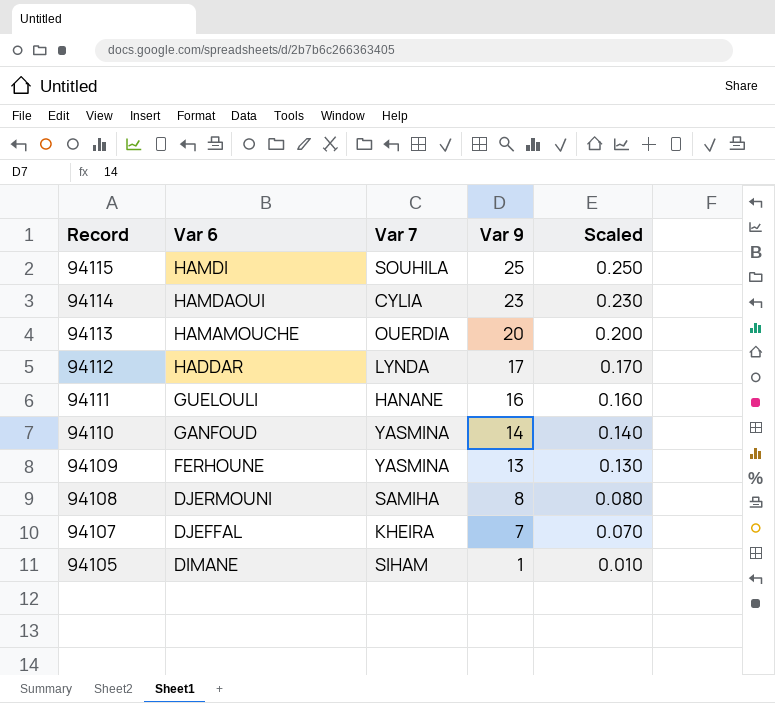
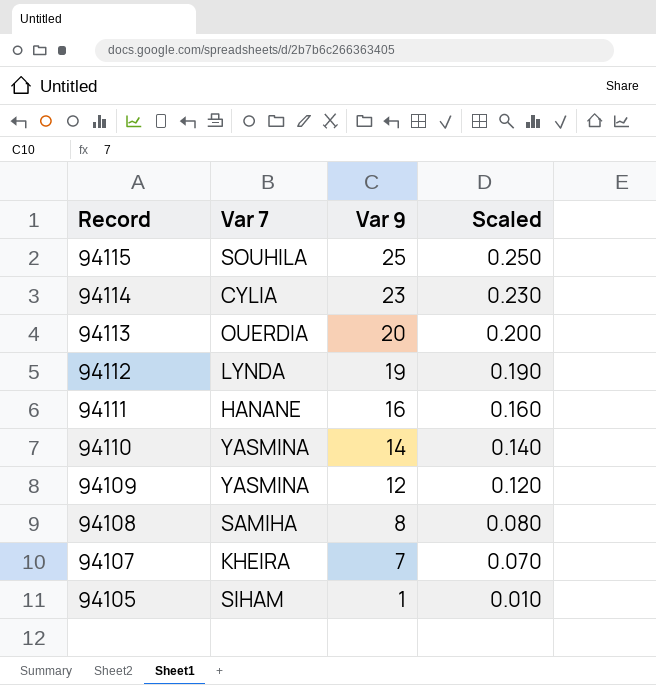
column Var 6 | position: 2 -> none
94112 | Var 9: 17 -> 19
94112 | Scaled: 0.170 -> 0.190
94109 | Var 9: 13 -> 12
94109 | Scaled: 0.130 -> 0.120

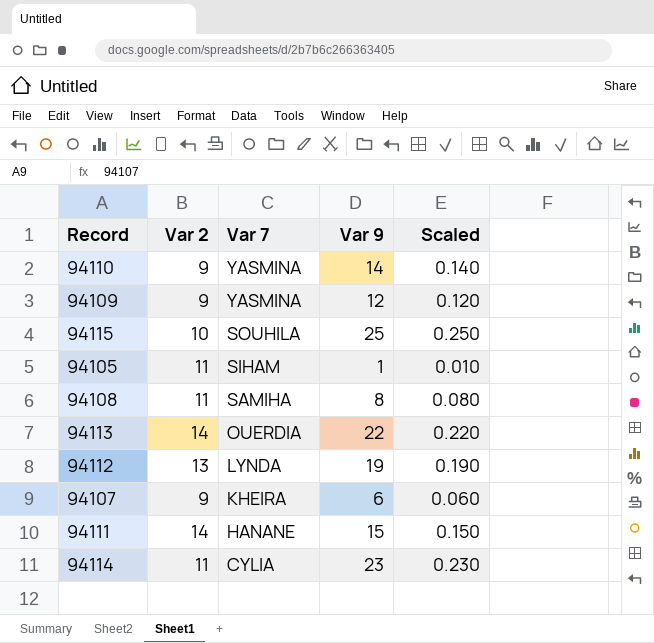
row order: Record descending -> Var 7 descending
column Var 2 | position: none -> 2
94113 | Var 9: 20 -> 22
94113 | Scaled: 0.200 -> 0.220
94107 | Var 9: 7 -> 6
94107 | Scaled: 0.070 -> 0.060
94111 | Var 9: 16 -> 15
94111 | Scaled: 0.160 -> 0.150

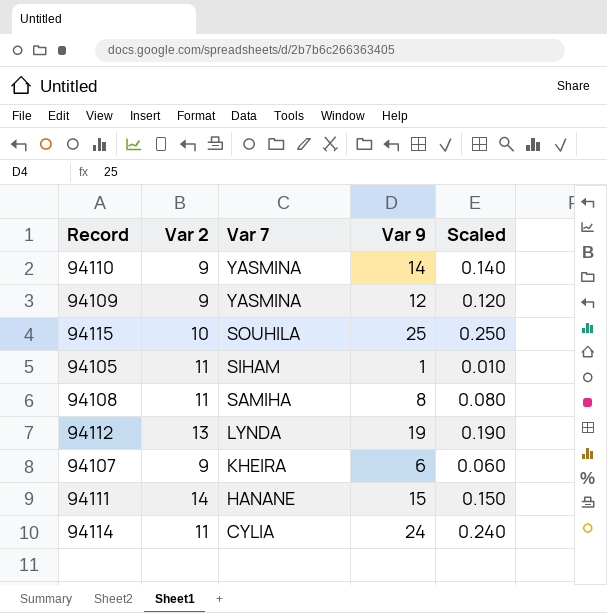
row 94113: 14 | OUERDIA | 22 | 0.220 -> none
94114 | Var 9: 23 -> 24
94114 | Scaled: 0.230 -> 0.240

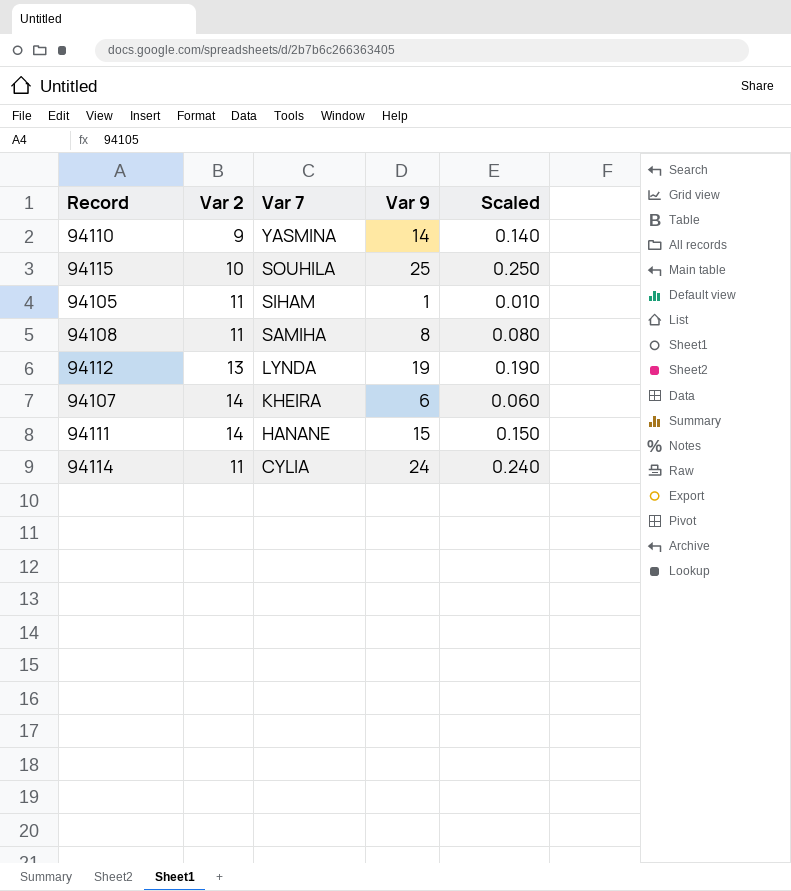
row 94109: 9 | YASMINA | 12 | 0.120 -> none
94107 | Var 2: 9 -> 14

